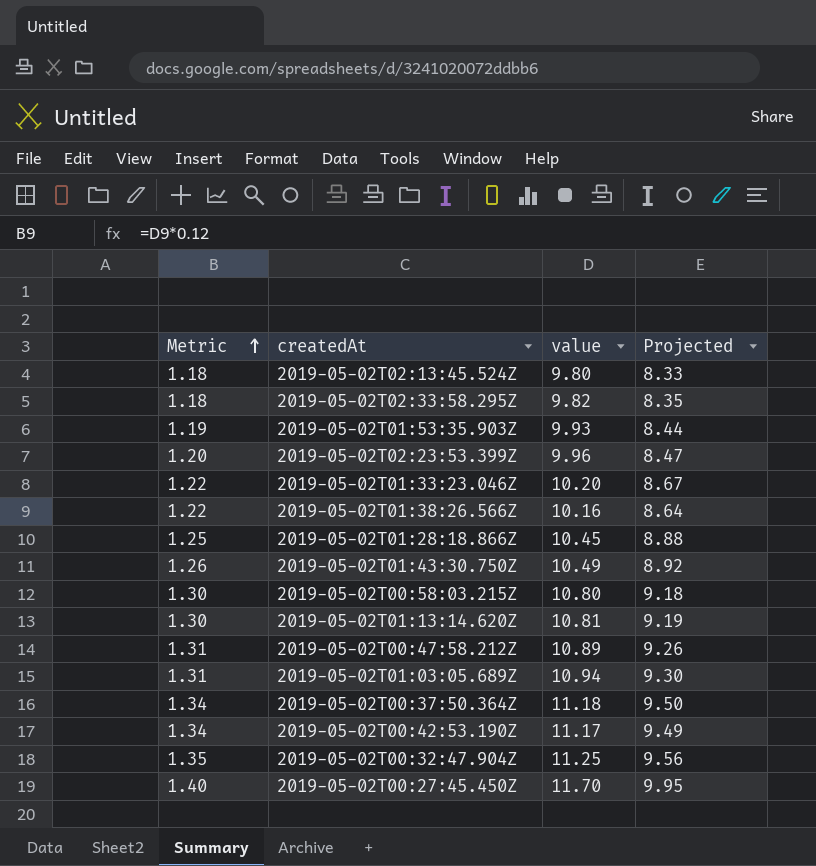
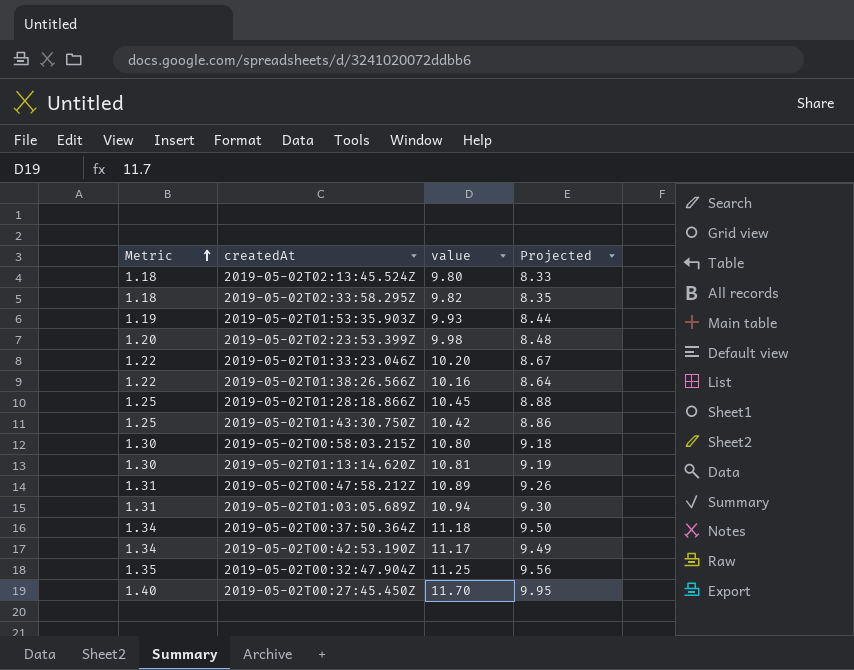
2019-05-02T02:23:53.399Z | value: 9.96 -> 9.98
2019-05-02T02:23:53.399Z | Projected: 8.47 -> 8.48
2019-05-02T01:43:30.750Z | Metric: 1.26 -> 1.25
2019-05-02T01:43:30.750Z | value: 10.49 -> 10.42
2019-05-02T01:43:30.750Z | Projected: 8.92 -> 8.86

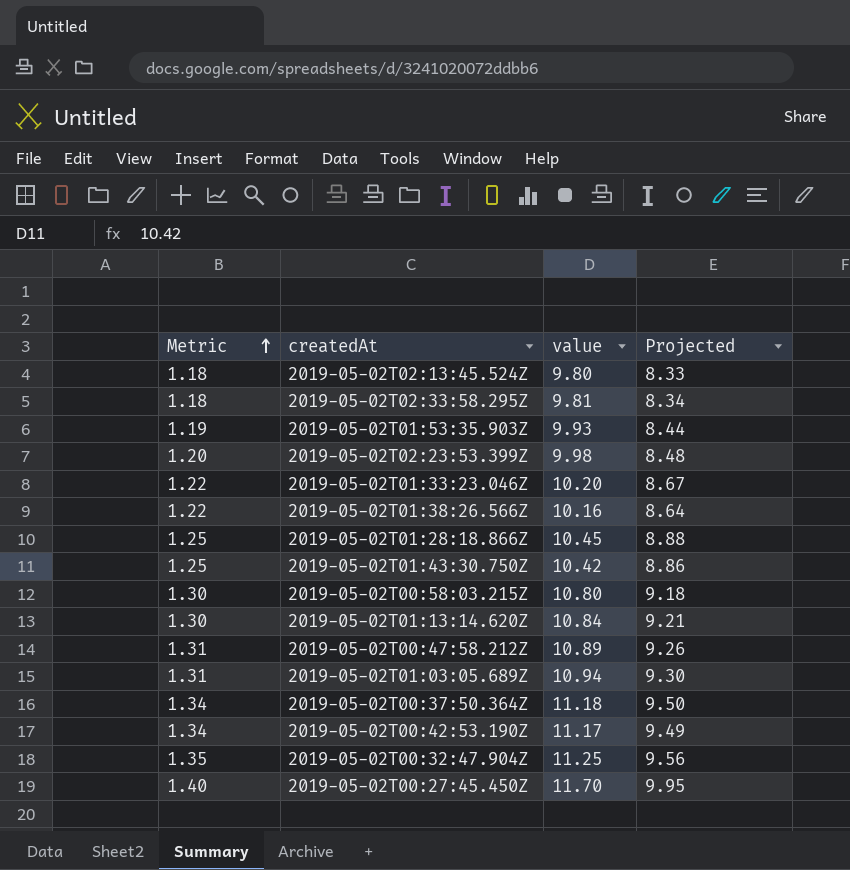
2019-05-02T02:33:58.295Z | value: 9.82 -> 9.81
2019-05-02T02:33:58.295Z | Projected: 8.35 -> 8.34
2019-05-02T01:13:14.620Z | value: 10.81 -> 10.84
2019-05-02T01:13:14.620Z | Projected: 9.19 -> 9.21

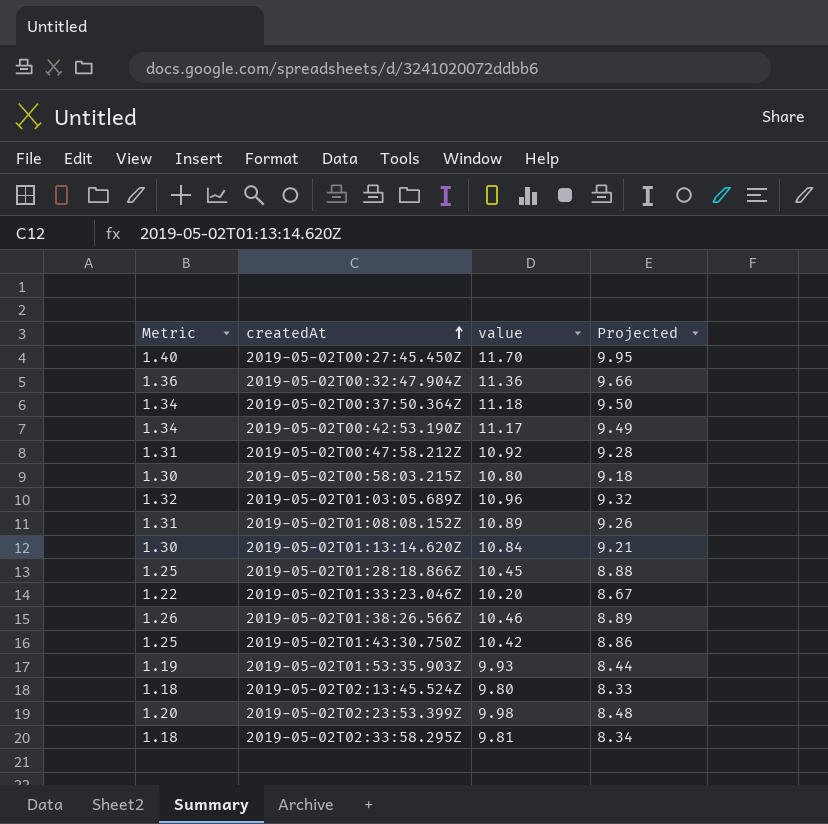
row order: Metric ascending -> createdAt ascending
2019-05-02T00:32:47.904Z | Metric: 1.35 -> 1.36
2019-05-02T00:32:47.904Z | value: 11.25 -> 11.36
2019-05-02T00:32:47.904Z | Projected: 9.56 -> 9.66
2019-05-02T00:47:58.212Z | value: 10.89 -> 10.92
2019-05-02T00:47:58.212Z | Projected: 9.26 -> 9.28
2019-05-02T01:03:05.689Z | Metric: 1.31 -> 1.32
2019-05-02T01:03:05.689Z | value: 10.94 -> 10.96
2019-05-02T01:03:05.689Z | Projected: 9.30 -> 9.32
row 2019-05-02T01:08:08.152Z: none -> 1.31 | 10.89 | 9.26
2019-05-02T01:38:26.566Z | Metric: 1.22 -> 1.26
2019-05-02T01:38:26.566Z | value: 10.16 -> 10.46
2019-05-02T01:38:26.566Z | Projected: 8.64 -> 8.89

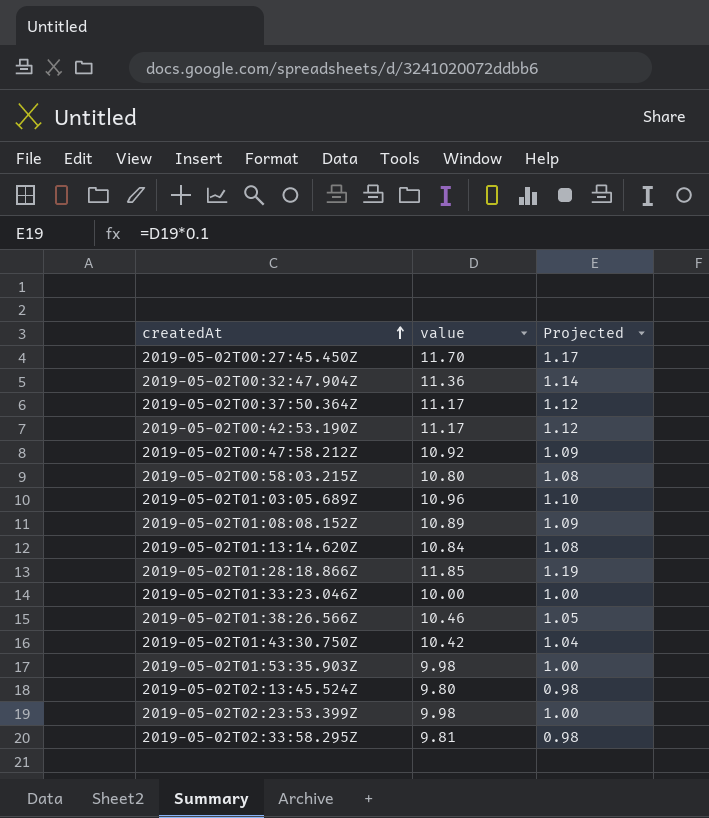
column Metric | formula: [value] * 0.12 -> none
column Projected | formula: [value] * 0.85 -> [value] * 0.1
2019-05-02T00:37:50.364Z | value: 11.18 -> 11.17
2019-05-02T01:28:18.866Z | value: 10.45 -> 11.85
2019-05-02T01:33:23.046Z | value: 10.20 -> 10.00
2019-05-02T01:53:35.903Z | value: 9.93 -> 9.98

